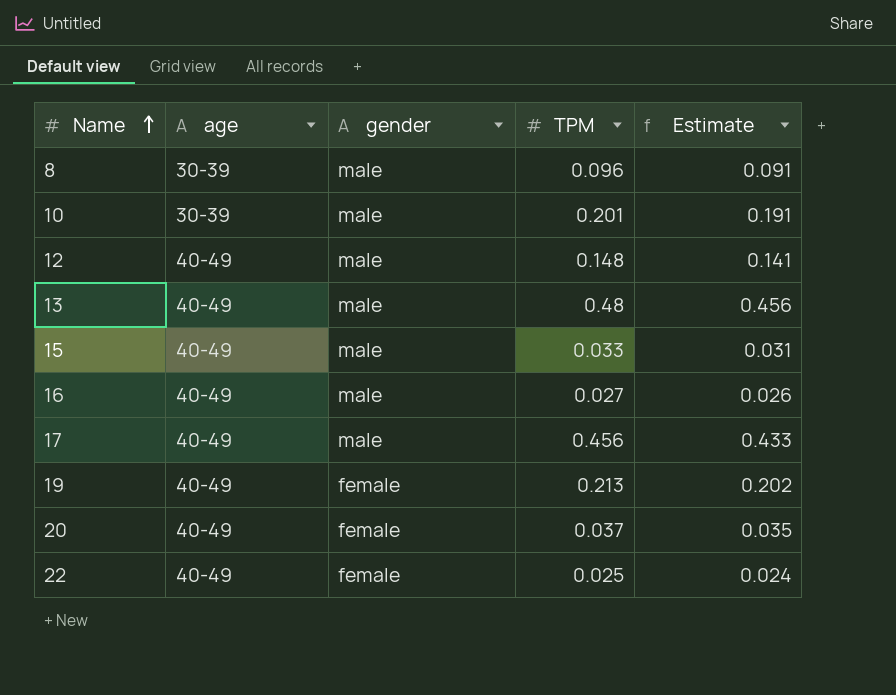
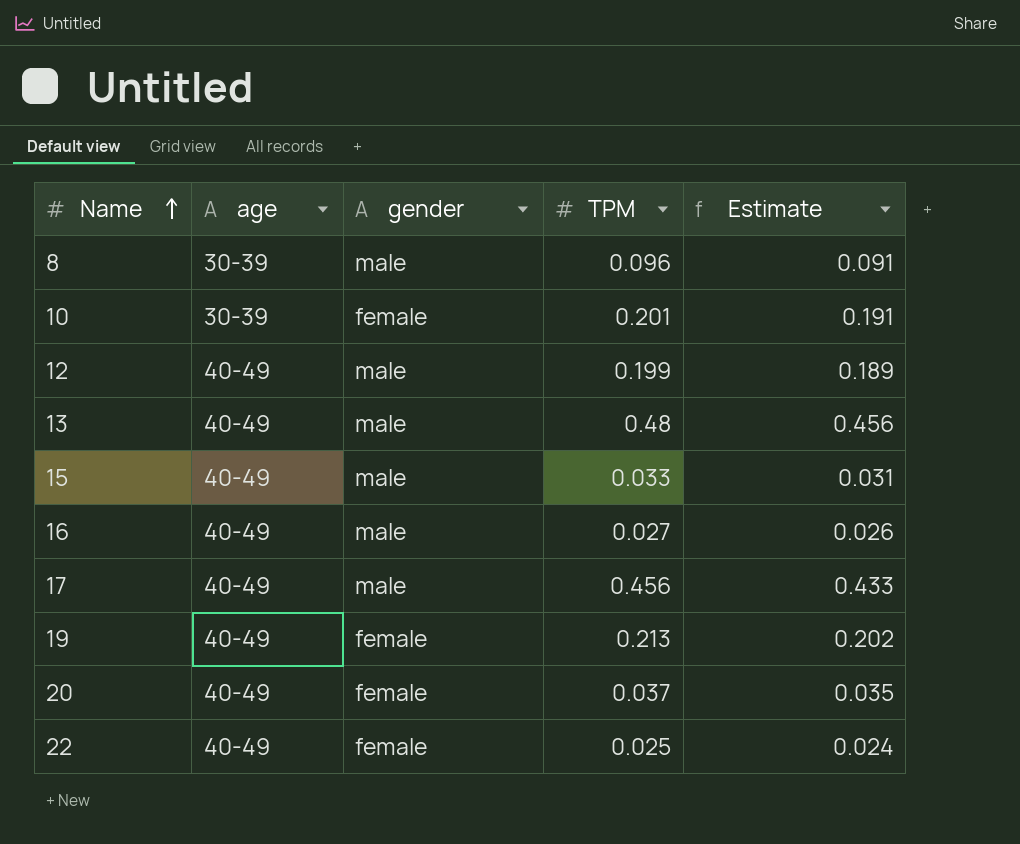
10 | gender: male -> female
12 | TPM: 0.148 -> 0.199
12 | Estimate: 0.141 -> 0.189

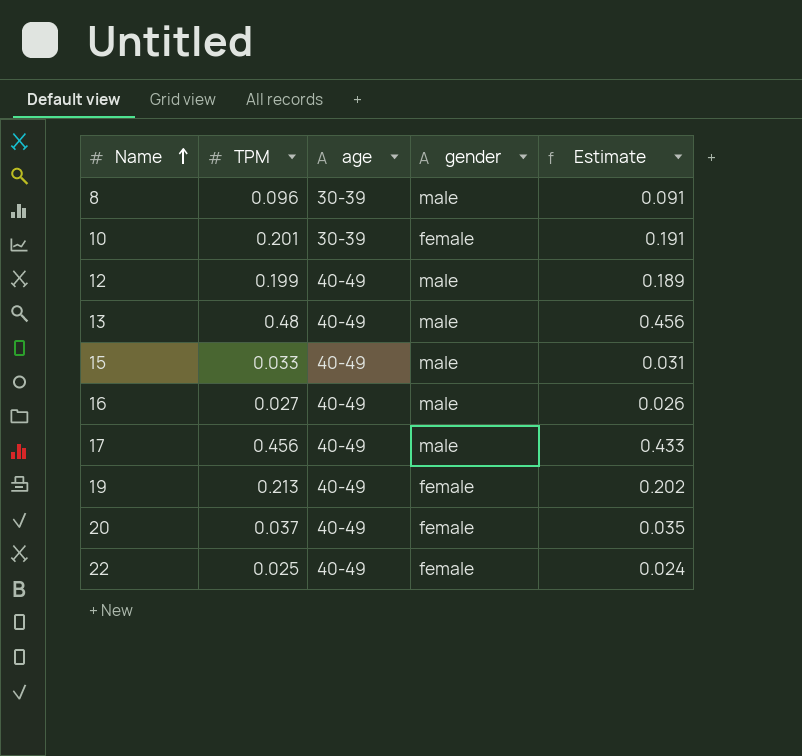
column TPM | position: 4 -> 2

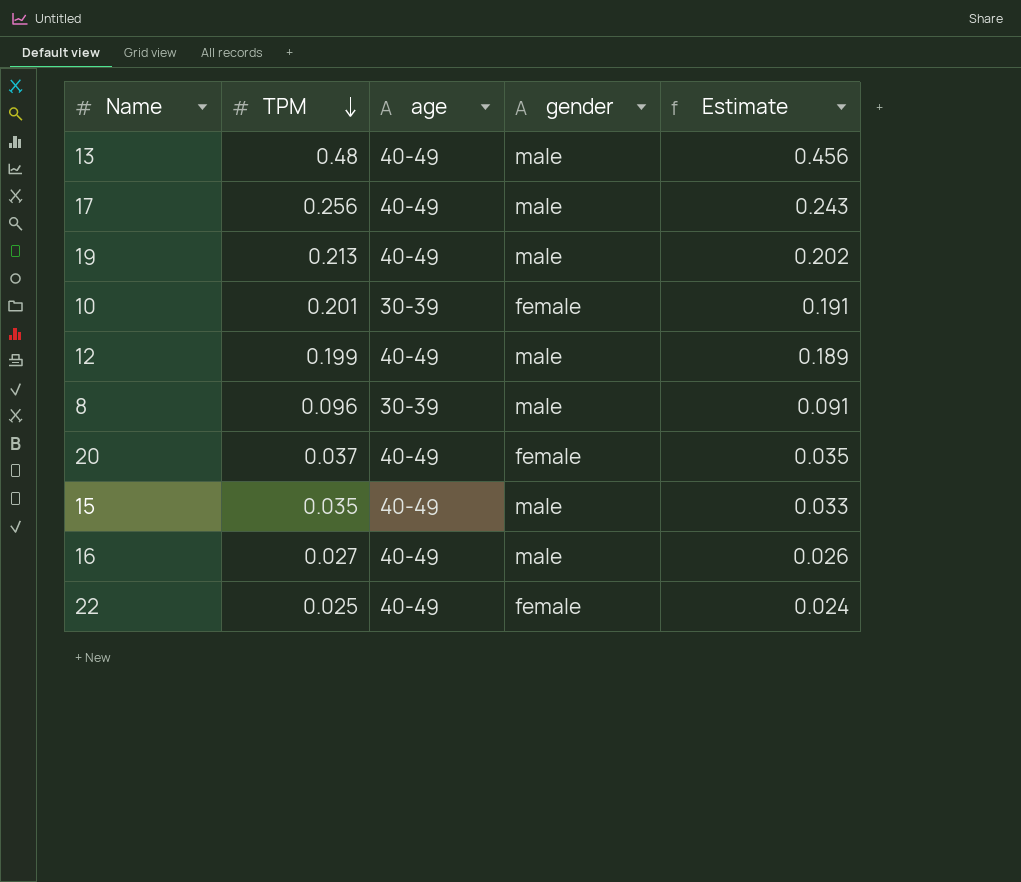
row order: Name ascending -> TPM descending
17 | TPM: 0.456 -> 0.256
17 | Estimate: 0.433 -> 0.243
19 | gender: female -> male
15 | TPM: 0.033 -> 0.035
15 | Estimate: 0.031 -> 0.033

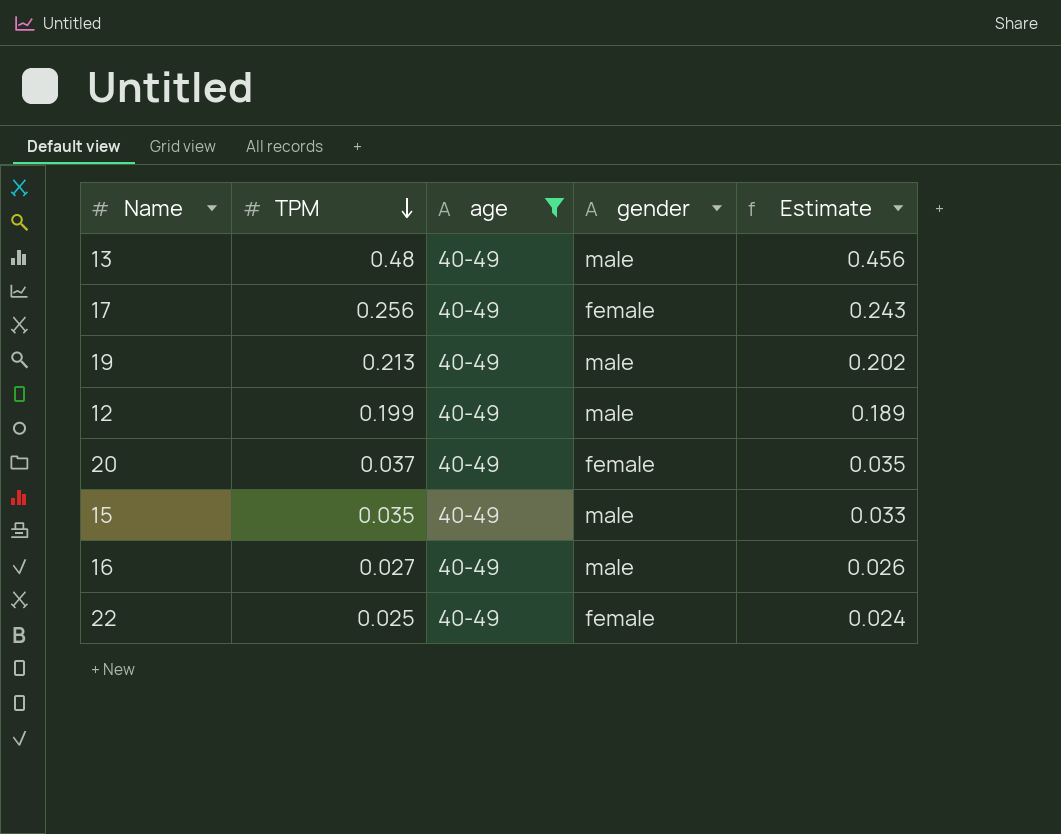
filter: none -> age = 40-49
17 | gender: male -> female

